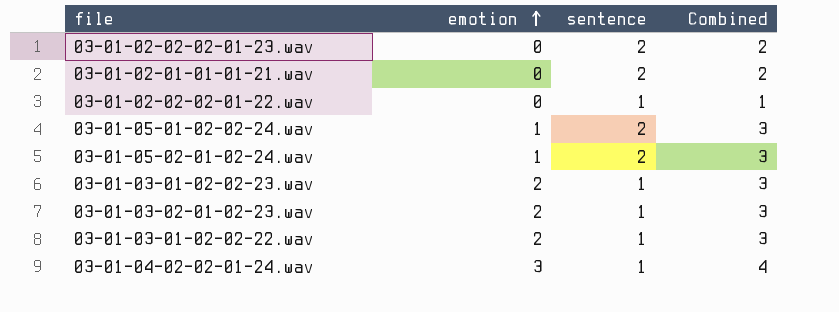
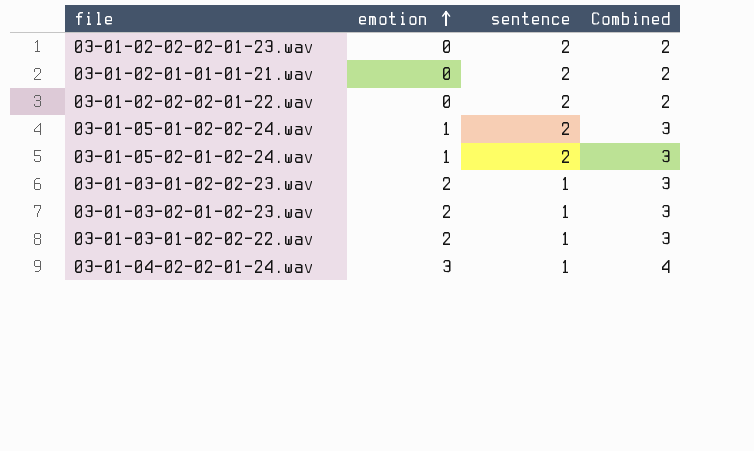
03-01-02-02-02-01-22.wav | sentence: 1 -> 2
03-01-02-02-02-01-22.wav | Combined: 1 -> 2

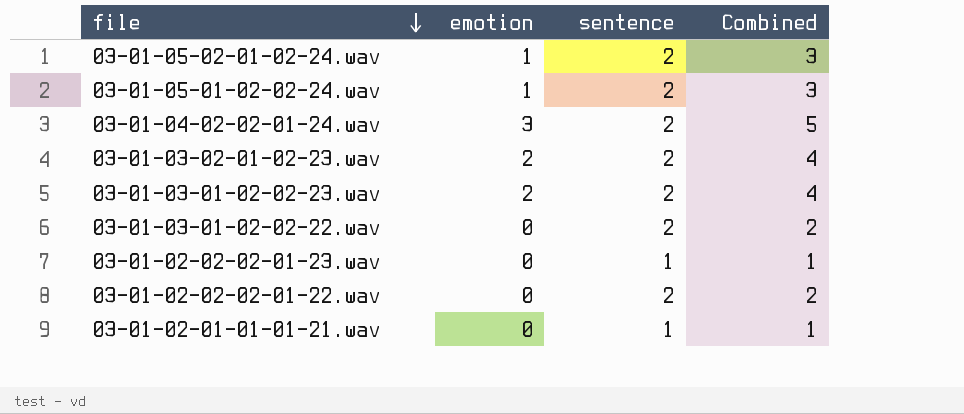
row order: emotion ascending -> file descending
03-01-04-02-02-01-24.wav | sentence: 1 -> 2
03-01-04-02-02-01-24.wav | Combined: 4 -> 5
03-01-03-02-01-02-23.wav | sentence: 1 -> 2
03-01-03-02-01-02-23.wav | Combined: 3 -> 4
03-01-03-01-02-02-23.wav | sentence: 1 -> 2
03-01-03-01-02-02-23.wav | Combined: 3 -> 4
03-01-03-01-02-02-22.wav | emotion: 2 -> 0
03-01-03-01-02-02-22.wav | sentence: 1 -> 2
03-01-03-01-02-02-22.wav | Combined: 3 -> 2
03-01-02-02-02-01-23.wav | sentence: 2 -> 1
03-01-02-02-02-01-23.wav | Combined: 2 -> 1
03-01-02-01-01-01-21.wav | sentence: 2 -> 1
03-01-02-01-01-01-21.wav | Combined: 2 -> 1

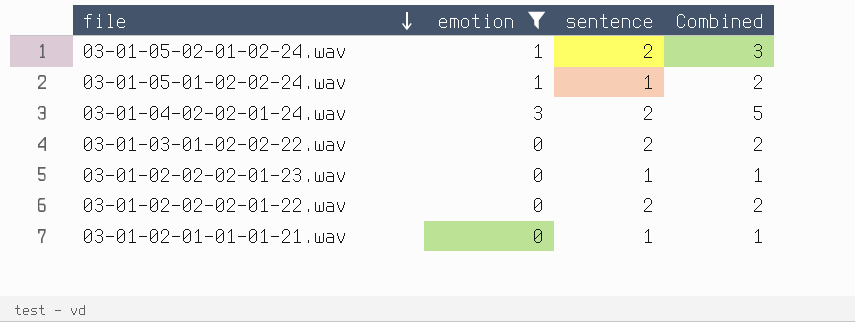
filter: none -> emotion != 2
03-01-05-01-02-02-24.wav | sentence: 2 -> 1
03-01-05-01-02-02-24.wav | Combined: 3 -> 2

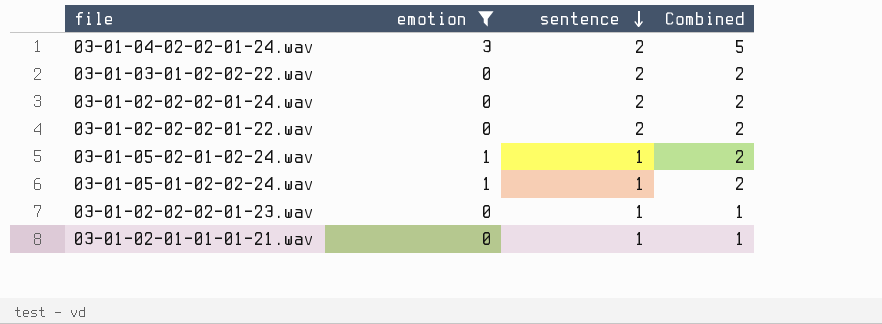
row order: file descending -> sentence descending
row 03-01-02-02-02-01-24.wav: none -> 0 | 2 | 2
03-01-05-02-01-02-24.wav | sentence: 2 -> 1
03-01-05-02-01-02-24.wav | Combined: 3 -> 2

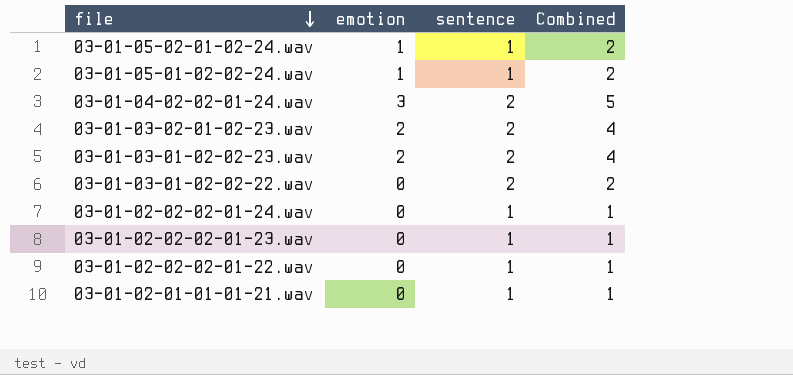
filter: emotion != 2 -> none
row order: sentence descending -> file descending
03-01-02-02-02-01-24.wav | sentence: 2 -> 1
03-01-02-02-02-01-24.wav | Combined: 2 -> 1
03-01-02-02-02-01-22.wav | sentence: 2 -> 1
03-01-02-02-02-01-22.wav | Combined: 2 -> 1

